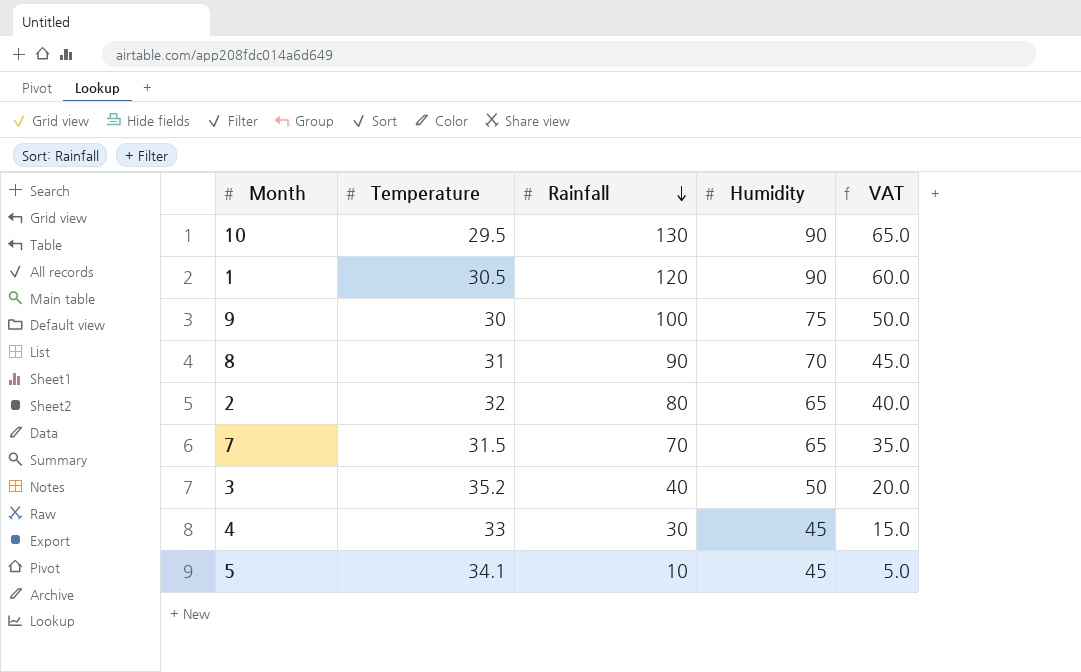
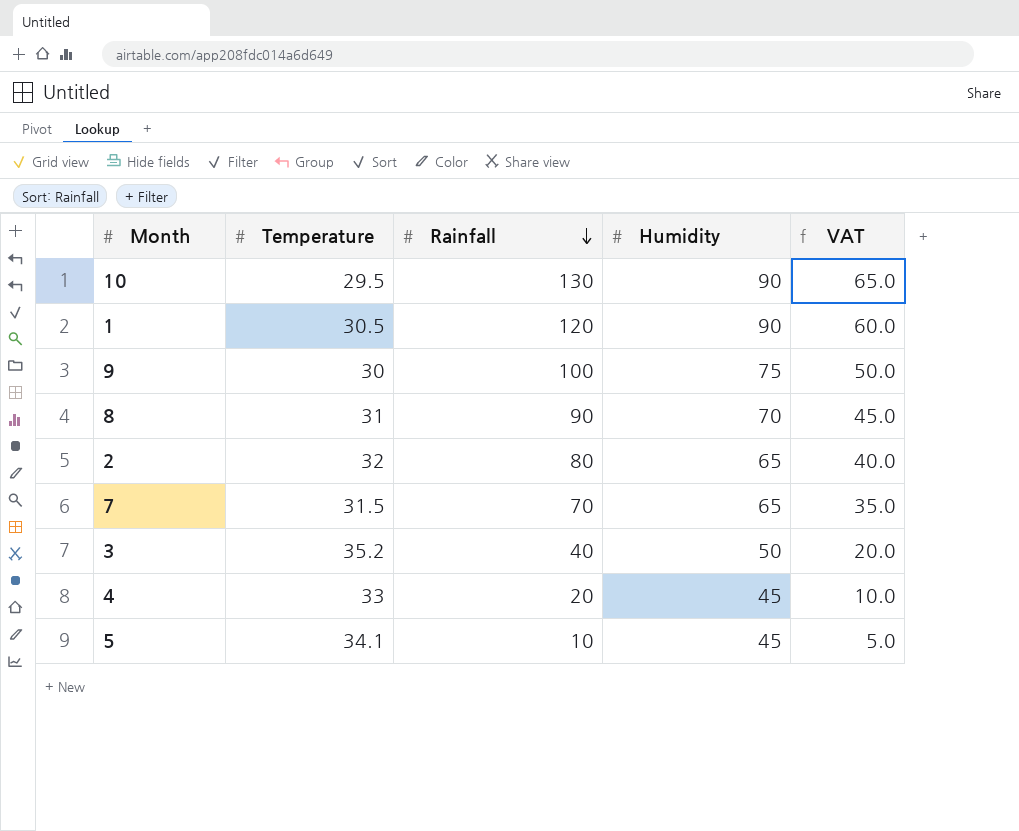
4 | Rainfall: 30 -> 20
4 | VAT: 15.0 -> 10.0

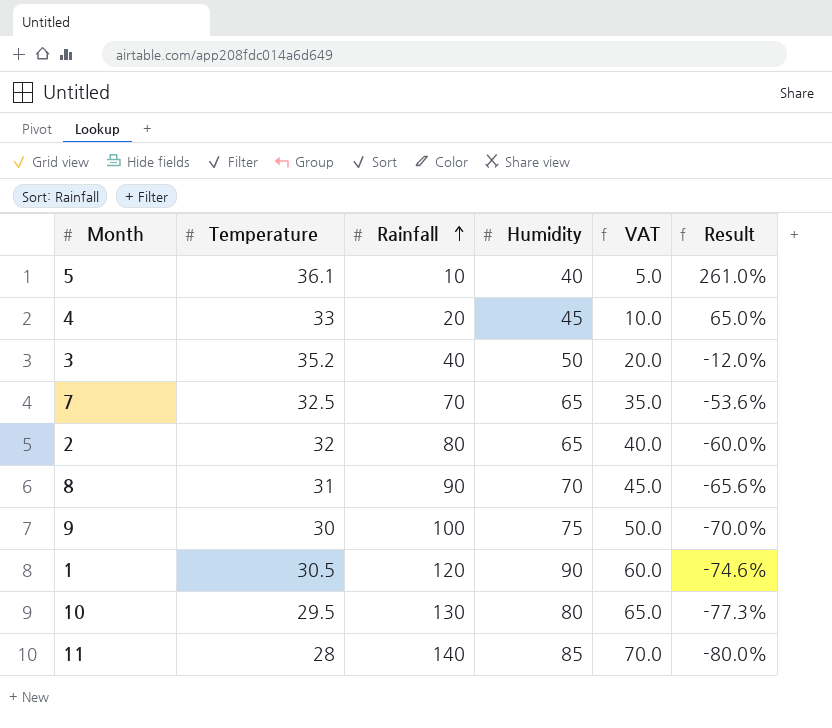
row order: Rainfall descending -> Rainfall ascending
column Result | formula: none -> ([Temperature] - [Rainfall]) / [Rainfall]
5 | Temperature: 34.1 -> 36.1
5 | Humidity: 45 -> 40
7 | Temperature: 31.5 -> 32.5
10 | Humidity: 90 -> 80
row 11: none -> 28 | 140 | 85 | 70.0 | -80.0%

